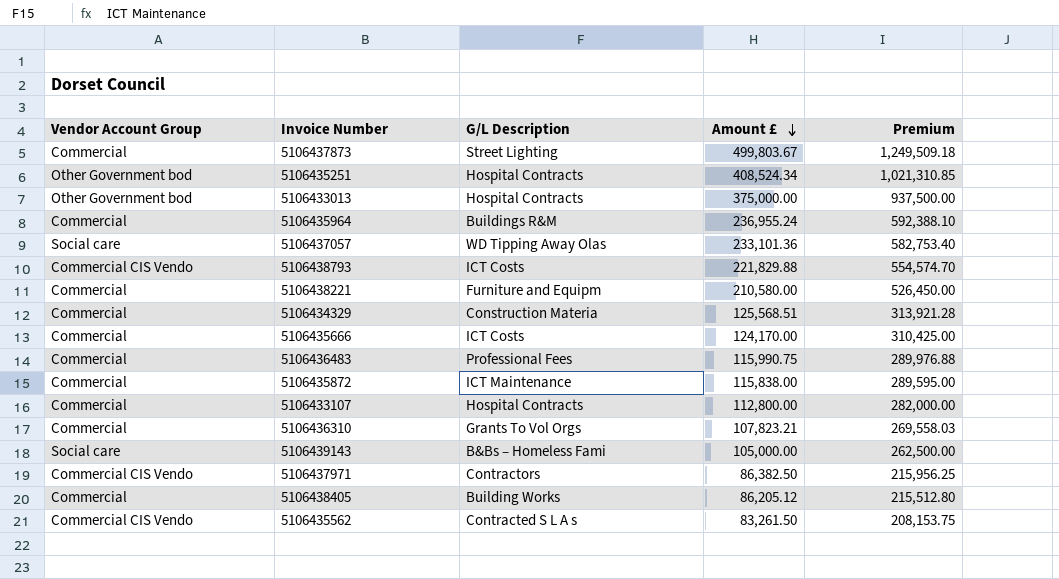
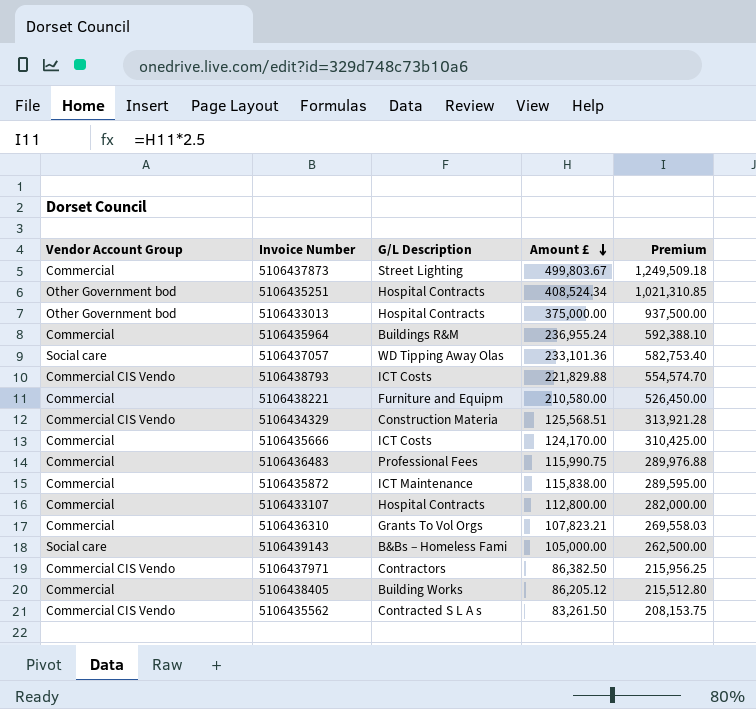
5106434329 | Vendor Account Group: Commercial -> Commercial CIS Vendo

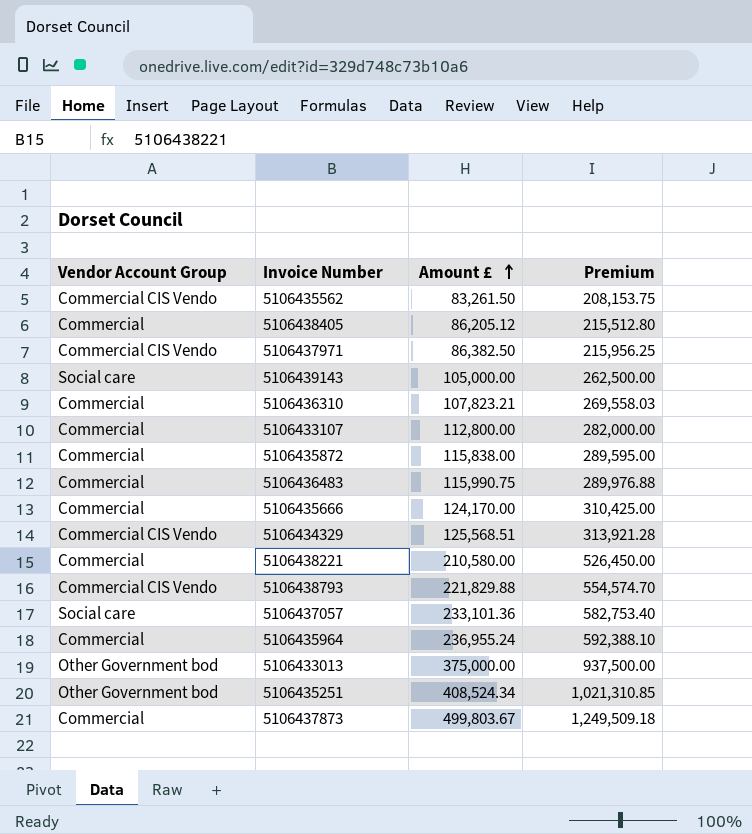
row order: Amount £ descending -> Amount £ ascending
column G/L Description | position: 3 -> none

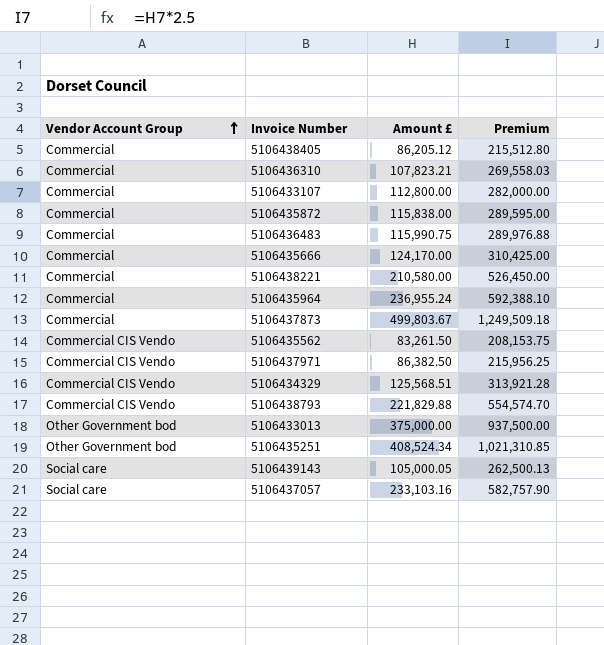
row order: Amount £ ascending -> Vendor Account Group ascending
5106439143 | Amount £: 105,000.00 -> 105,000.05
5106439143 | Premium: 262,500.00 -> 262,500.13
5106437057 | Amount £: 233,101.36 -> 233,103.16
5106437057 | Premium: 582,753.40 -> 582,757.90

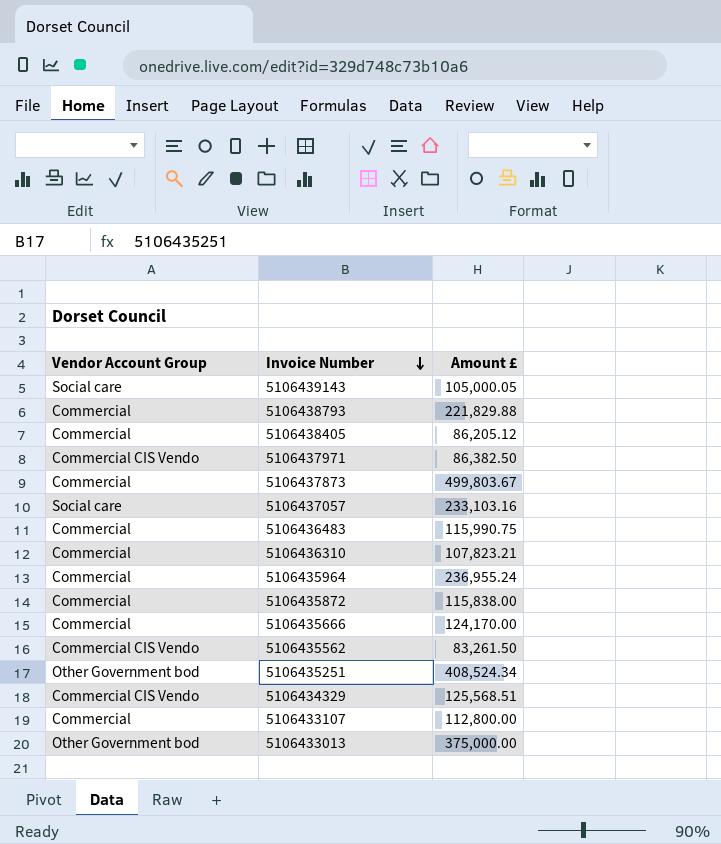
row order: Vendor Account Group ascending -> Invoice Number descending
column Premium | formula: [Amount £] * 2.5 -> none
row 5106438221: Commercial | 210,580.00 | 526,450.00 -> none
5106438793 | Vendor Account Group: Commercial CIS Vendo -> Commercial

